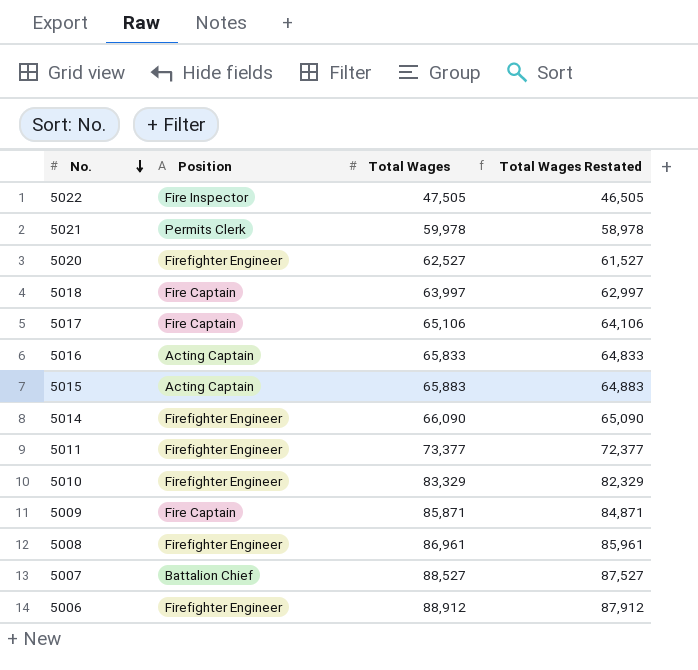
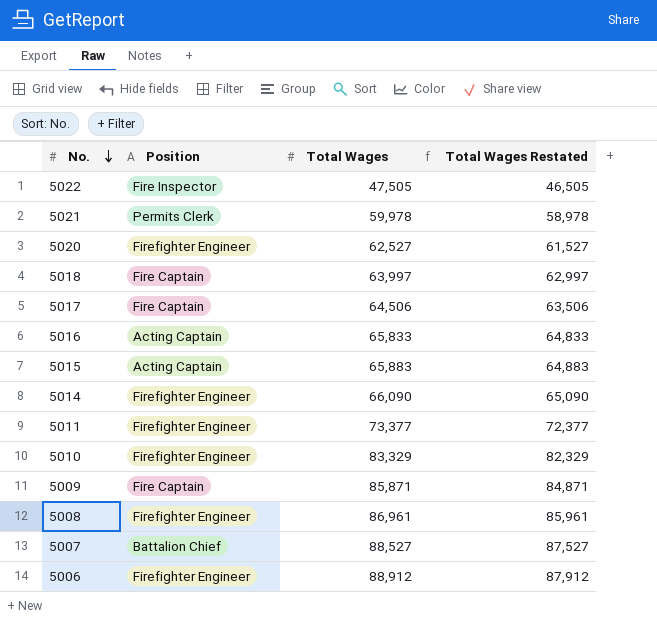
5017 | Total Wages: 65,106 -> 64,506
5017 | Total Wages Restated: 64,106 -> 63,506

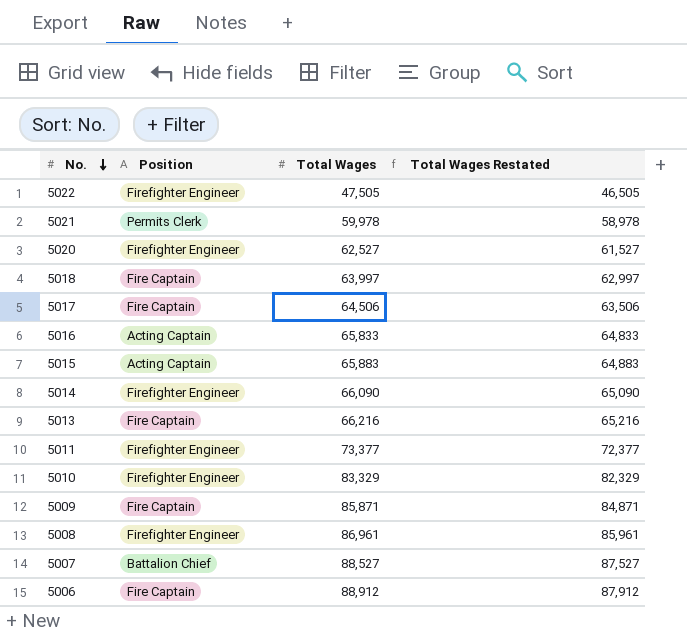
5022 | Position: Fire Inspector -> Firefighter Engineer
row 5013: none -> Fire Captain | 66,216 | 65,216
5006 | Position: Firefighter Engineer -> Fire Captain

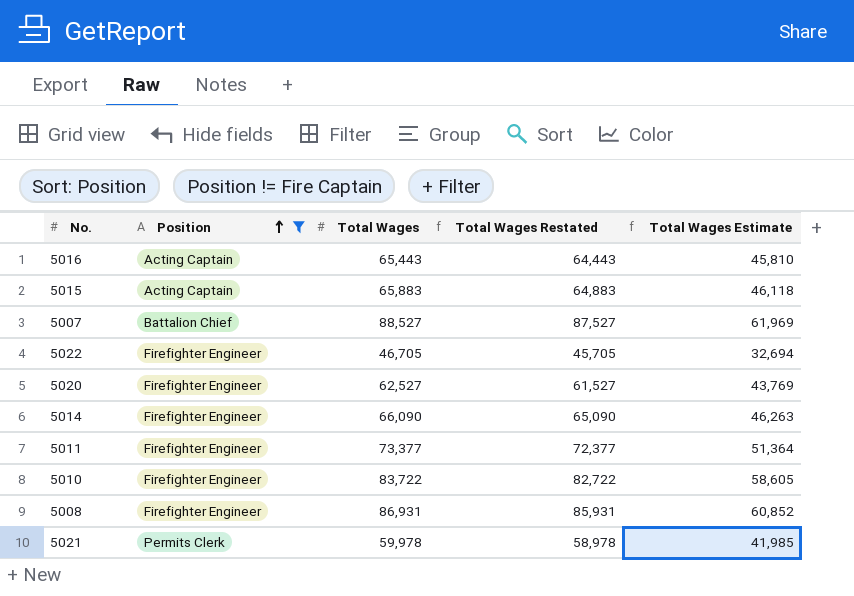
filter: none -> Position != Fire Captain
row order: No. descending -> Position ascending
column Total Wages Estimate | formula: none -> [Total Wages] * 0.7
5016 | Total Wages: 65,833 -> 65,443
5016 | Total Wages Restated: 64,833 -> 64,443
5022 | Total Wages: 47,505 -> 46,705
5022 | Total Wages Restated: 46,505 -> 45,705
5010 | Total Wages: 83,329 -> 83,722
5010 | Total Wages Restated: 82,329 -> 82,722
5008 | Total Wages: 86,961 -> 86,931
5008 | Total Wages Restated: 85,961 -> 85,931

